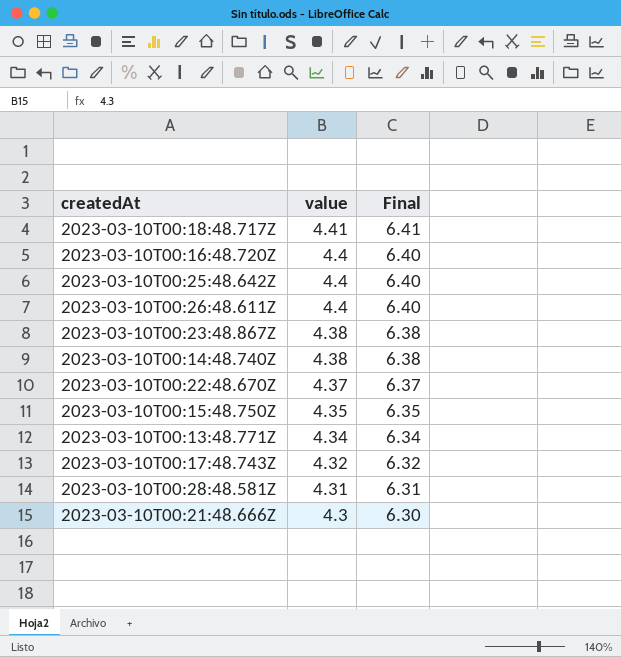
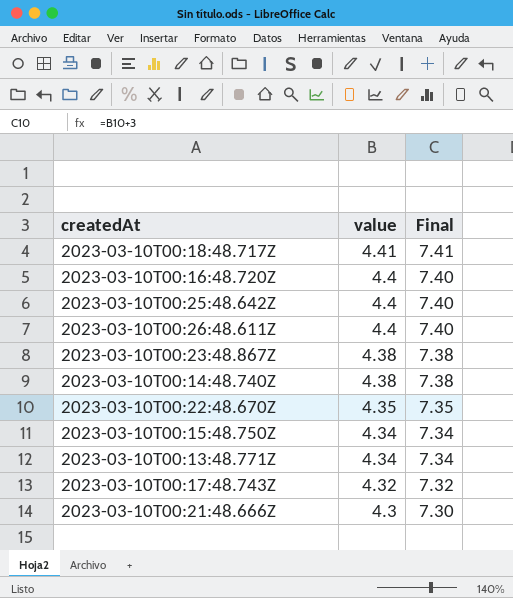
column Final | formula: [value] + 2 -> [value] + 3
row 2023-03-10T00:28:48.581Z: 4.31 | 6.31 -> none
2023-03-10T00:22:48.670Z | value: 4.37 -> 4.35
2023-03-10T00:15:48.750Z | value: 4.35 -> 4.34

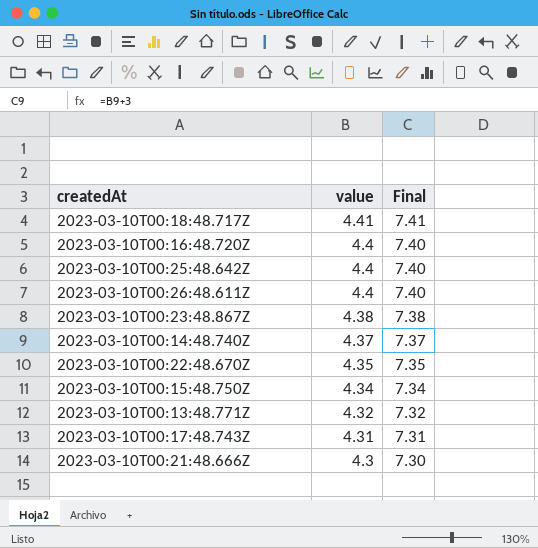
2023-03-10T00:14:48.740Z | value: 4.38 -> 4.37
2023-03-10T00:14:48.740Z | Final: 7.38 -> 7.37
2023-03-10T00:13:48.771Z | value: 4.34 -> 4.32
2023-03-10T00:13:48.771Z | Final: 7.34 -> 7.32
2023-03-10T00:17:48.743Z | value: 4.32 -> 4.31
2023-03-10T00:17:48.743Z | Final: 7.32 -> 7.31

